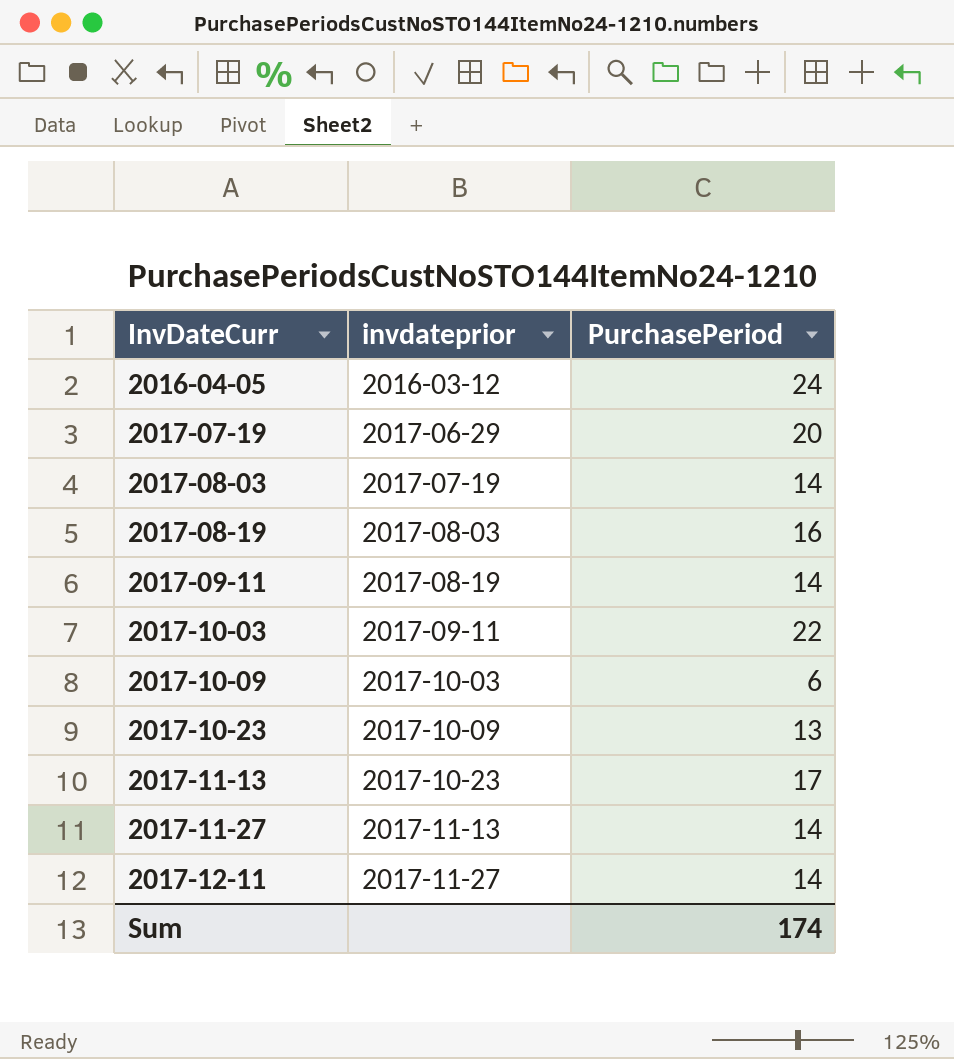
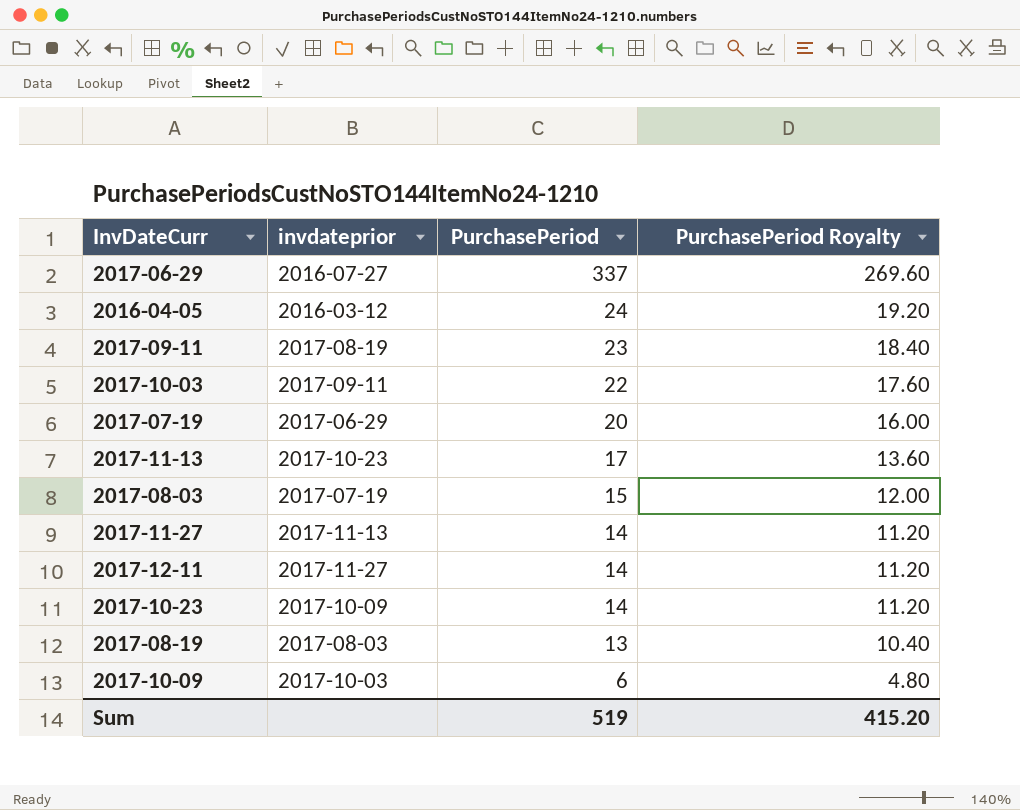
row order: InvDateCurr ascending -> PurchasePeriod descending
column PurchasePeriod Royalty | formula: none -> [PurchasePeriod] * 0.8
row 2017-06-29: none -> 2016-07-27 | 337 | 269.60
2017-09-11 | PurchasePeriod: 14 -> 23
2017-08-03 | PurchasePeriod: 14 -> 15
2017-10-23 | PurchasePeriod: 13 -> 14
2017-08-19 | PurchasePeriod: 16 -> 13
Sum | PurchasePeriod: 174 -> 519

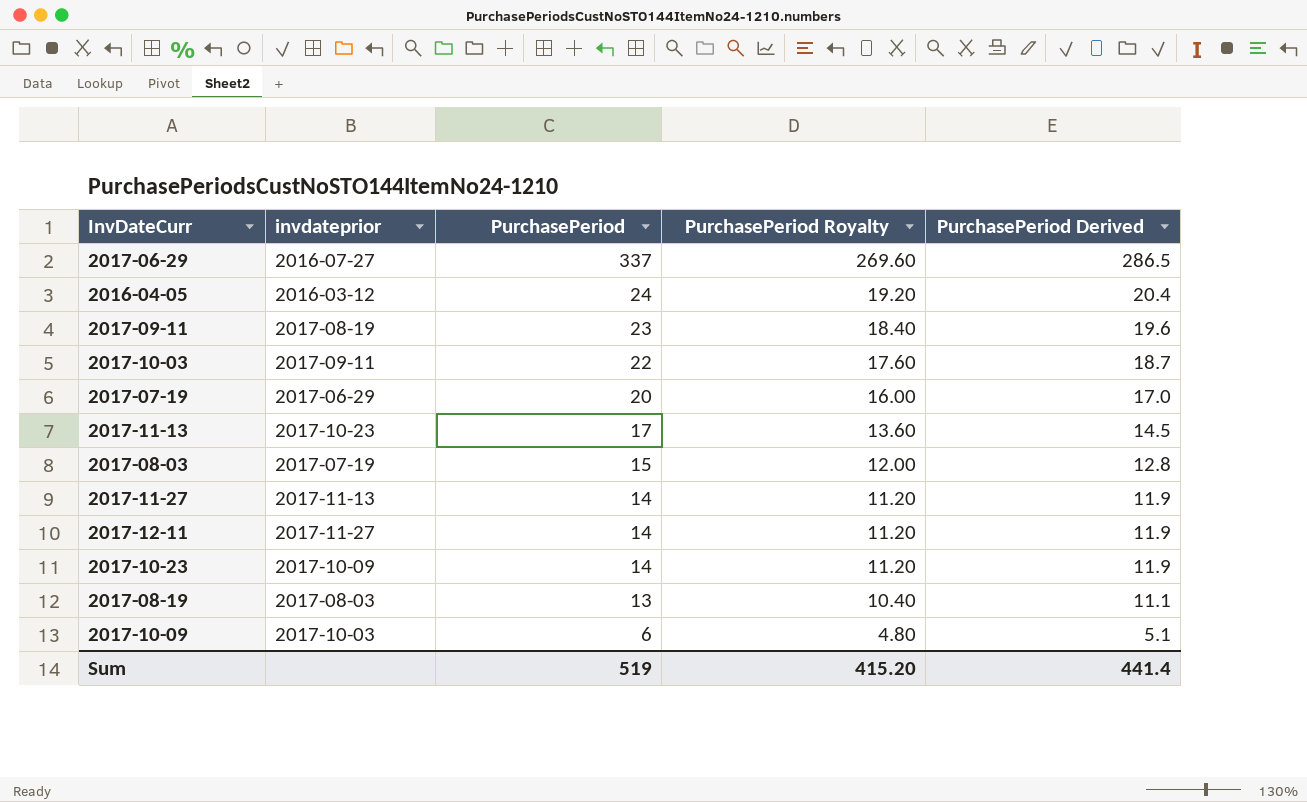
column PurchasePeriod Derived | formula: none -> [PurchasePeriod] * 0.85

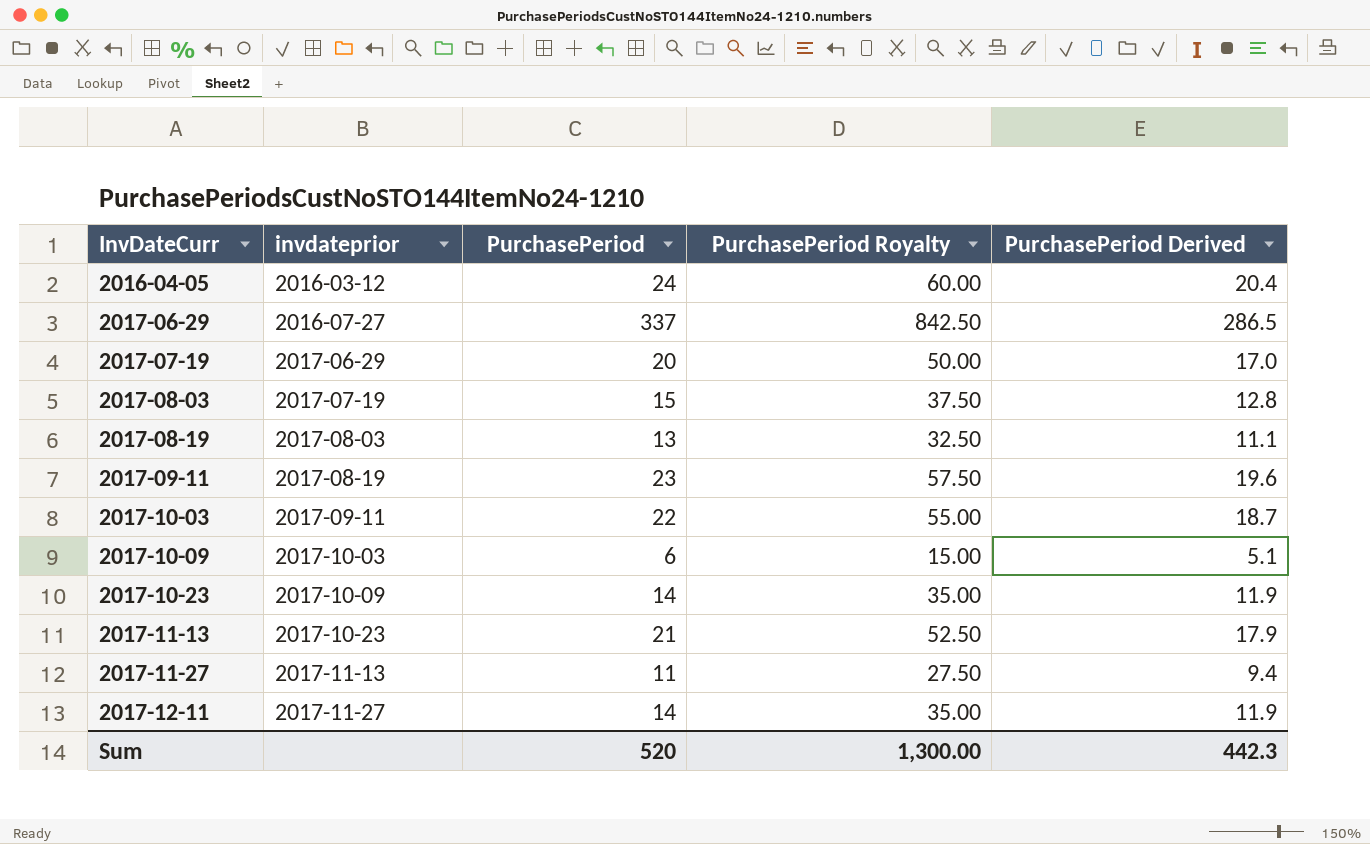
row order: PurchasePeriod descending -> InvDateCurr ascending
column PurchasePeriod Royalty | formula: [PurchasePeriod] * 0.8 -> [PurchasePeriod] * 2.5
2017-11-13 | PurchasePeriod: 17 -> 21
2017-11-13 | PurchasePeriod Derived: 14.5 -> 17.9
2017-11-27 | PurchasePeriod: 14 -> 11
2017-11-27 | PurchasePeriod Derived: 11.9 -> 9.4
Sum | PurchasePeriod: 519 -> 520
Sum | PurchasePeriod Royalty: 415.20 -> 1,300.00
Sum | PurchasePeriod Derived: 441.4 -> 442.3

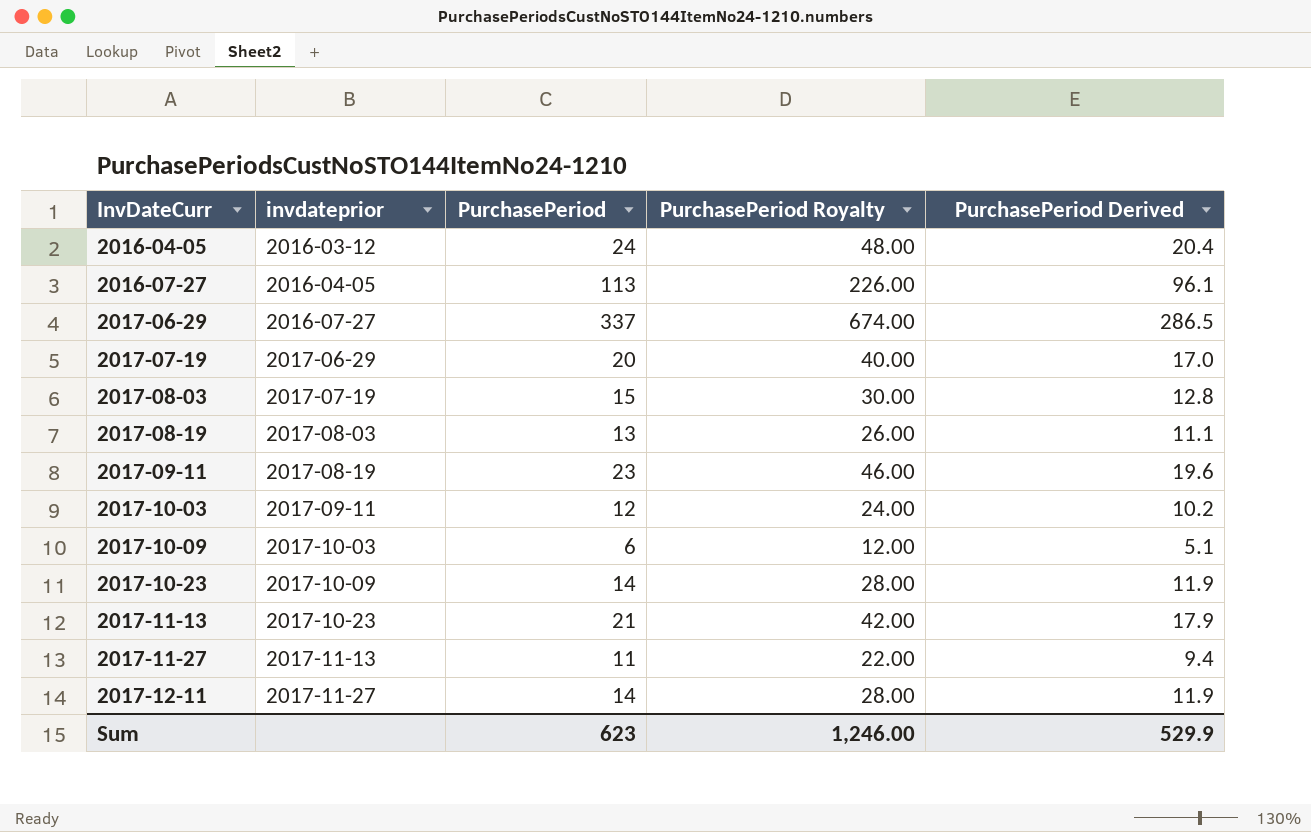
column PurchasePeriod Royalty | formula: [PurchasePeriod] * 2.5 -> [PurchasePeriod] * 2
row 2016-07-27: none -> 2016-04-05 | 113 | 226.00 | 96.1
2017-10-03 | PurchasePeriod: 22 -> 12
2017-10-03 | PurchasePeriod Derived: 18.7 -> 10.2
Sum | PurchasePeriod: 520 -> 623
Sum | PurchasePeriod Royalty: 1,300.00 -> 1,246.00
Sum | PurchasePeriod Derived: 442.3 -> 529.9

